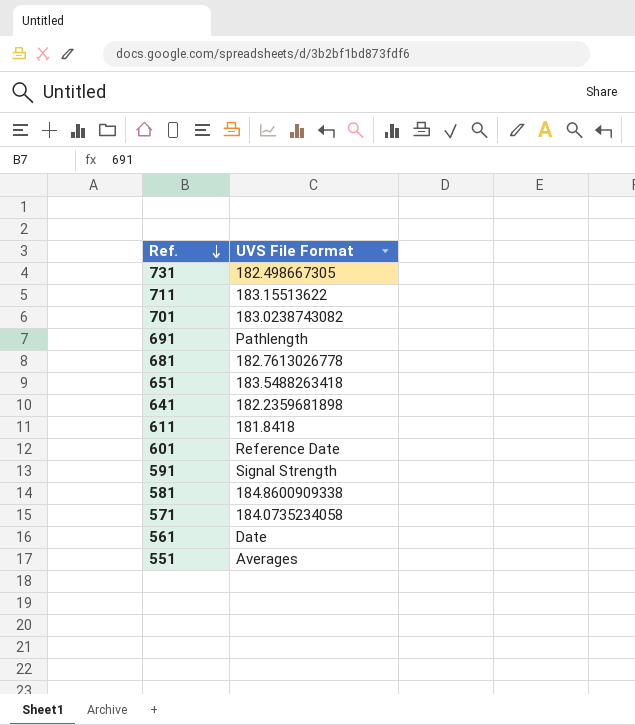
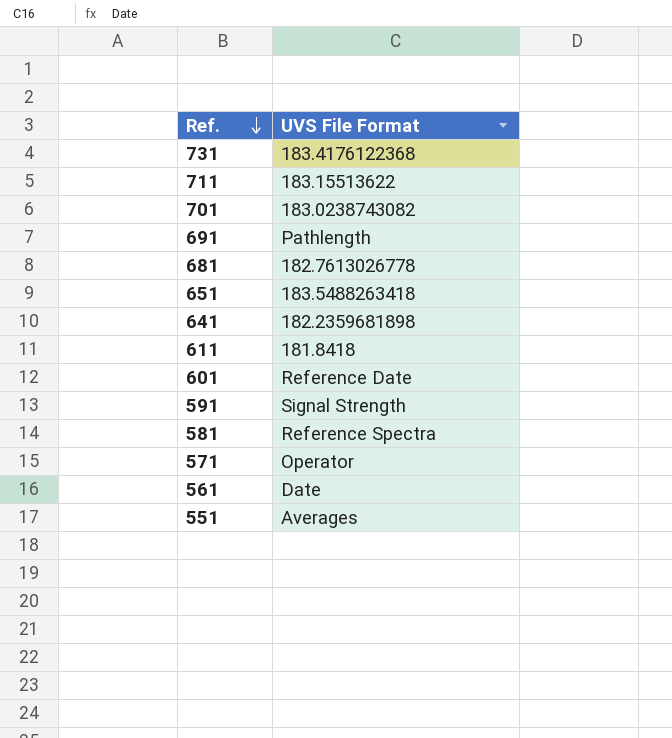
731 | UVS File Format: 182.498667305 -> 183.4176122368
581 | UVS File Format: 184.8600909338 -> Reference Spectra
571 | UVS File Format: 184.0735234058 -> Operator

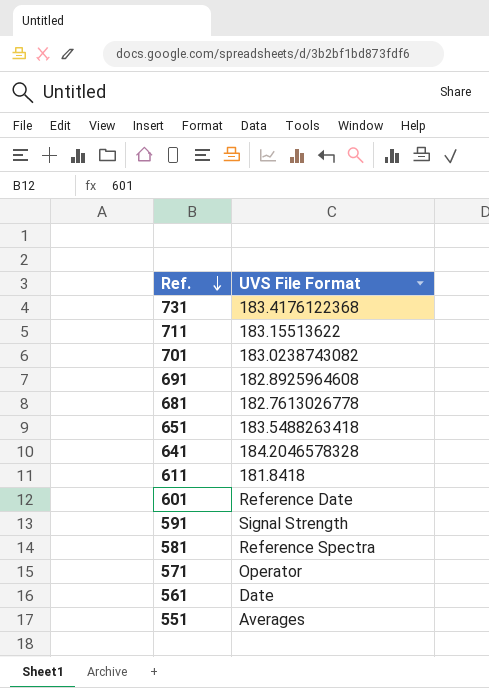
691 | UVS File Format: Pathlength -> 182.8925964608
641 | UVS File Format: 182.2359681898 -> 184.2046578328

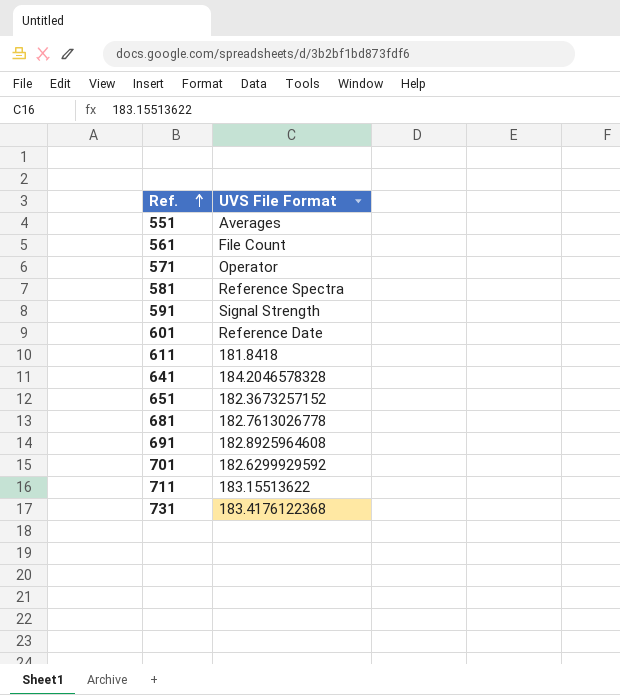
row order: Ref. descending -> Ref. ascending
561 | UVS File Format: Date -> File Count
651 | UVS File Format: 183.5488263418 -> 182.3673257152
701 | UVS File Format: 183.0238743082 -> 182.6299929592

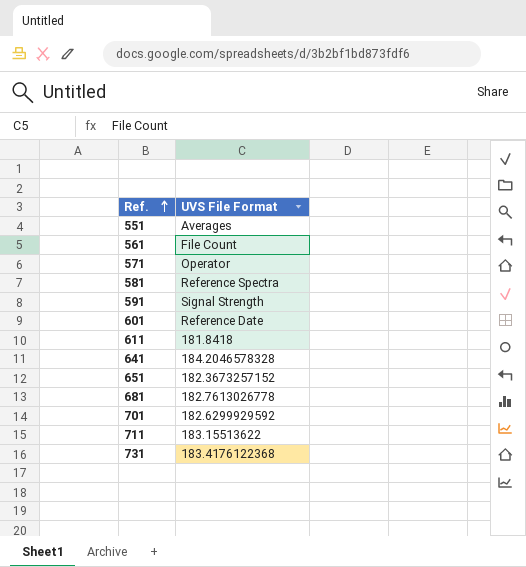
row 691: 182.8925964608 -> none

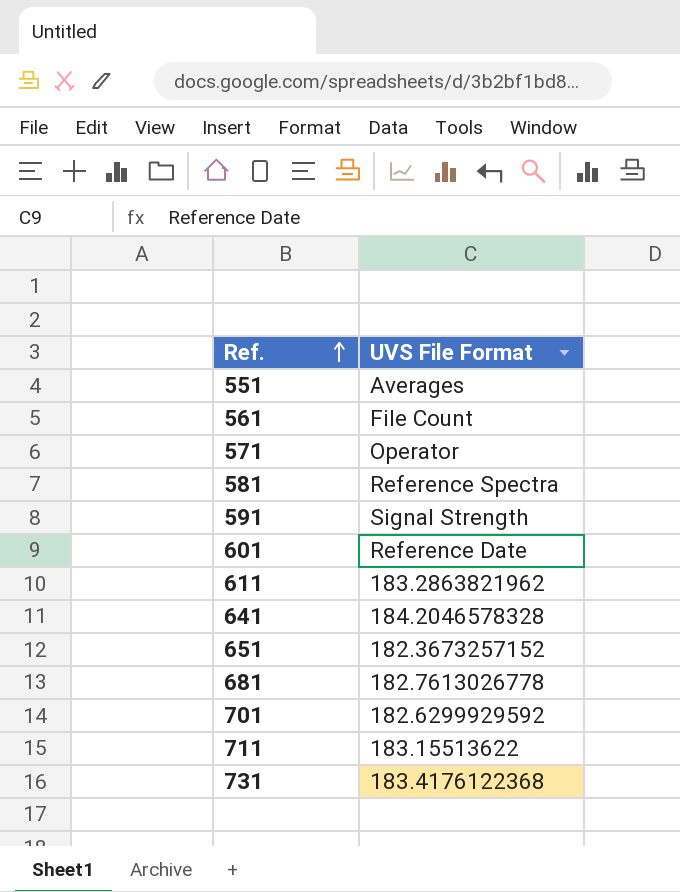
611 | UVS File Format: 181.8418 -> 183.2863821962

